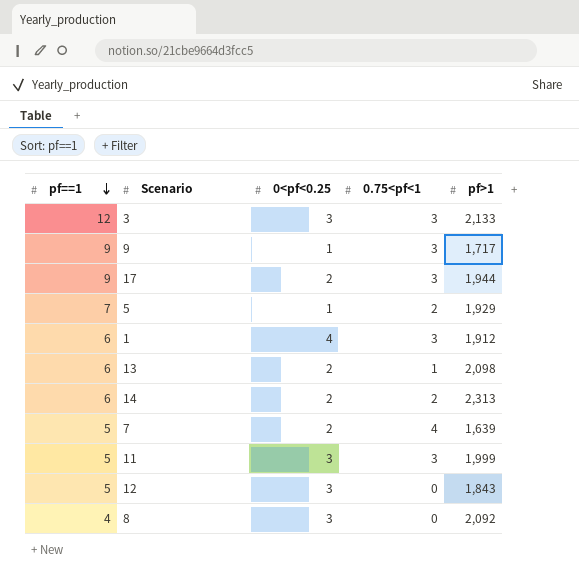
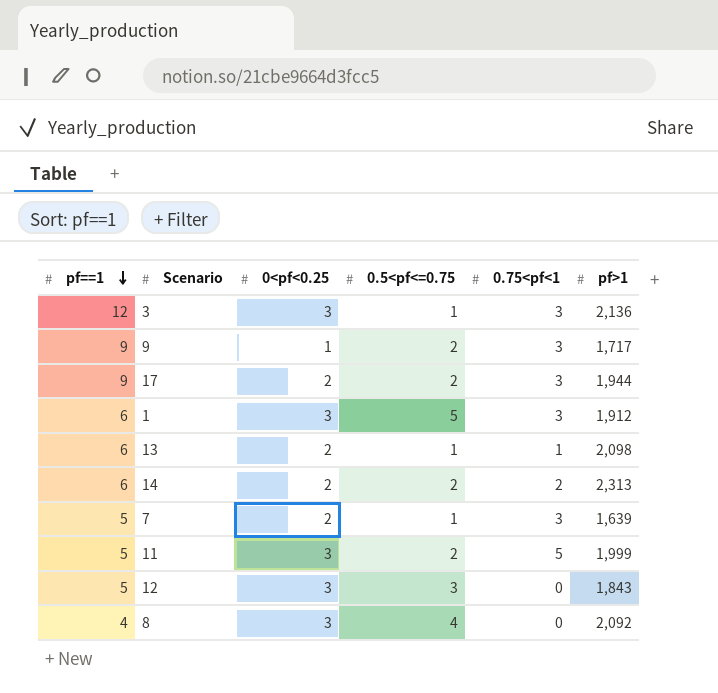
column 0.5<pf<=0.75 | position: none -> 4
row 5: 7 | 1 | 2 | 1,929 -> none
3 | pf>1: 2,133 -> 2,136
1 | 0<pf<0.25: 4 -> 3
7 | 0.75<pf<1: 4 -> 3
11 | 0.75<pf<1: 3 -> 5

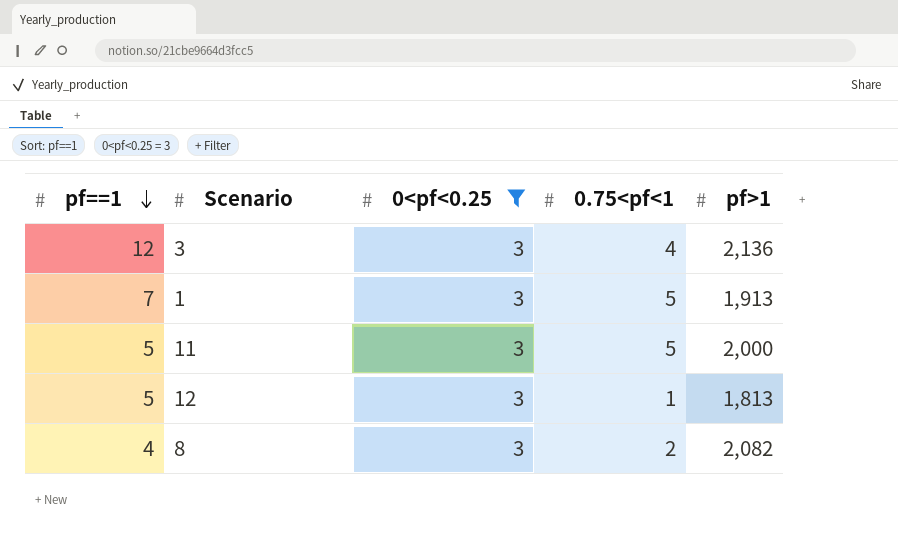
filter: none -> 0<pf<0.25 = 3
column 0.5<pf<=0.75 | position: 4 -> none
3 | 0.75<pf<1: 3 -> 4
1 | pf==1: 6 -> 7
1 | 0.75<pf<1: 3 -> 5
1 | pf>1: 1,912 -> 1,913
11 | pf>1: 1,999 -> 2,000
12 | 0.75<pf<1: 0 -> 1
12 | pf>1: 1,843 -> 1,813
8 | 0.75<pf<1: 0 -> 2
8 | pf>1: 2,092 -> 2,082

